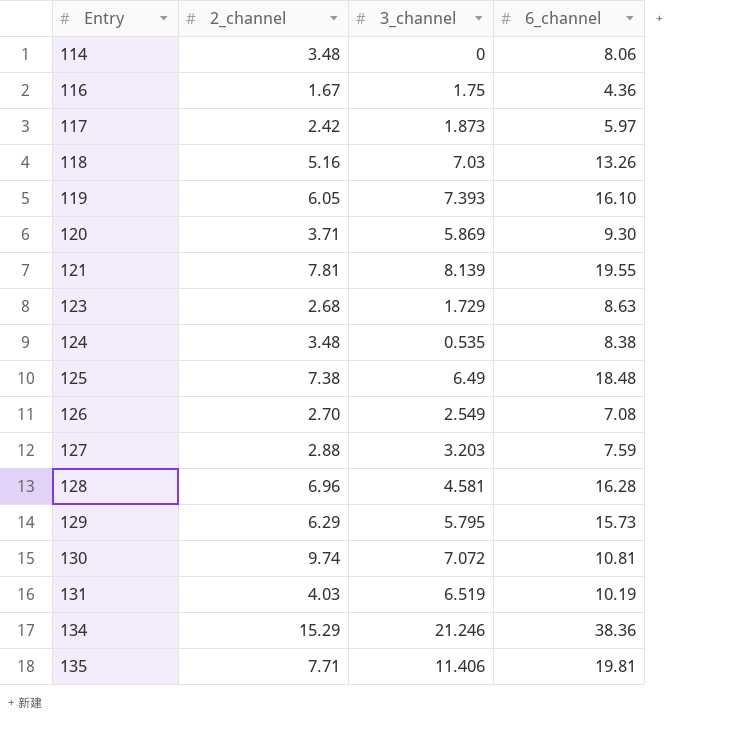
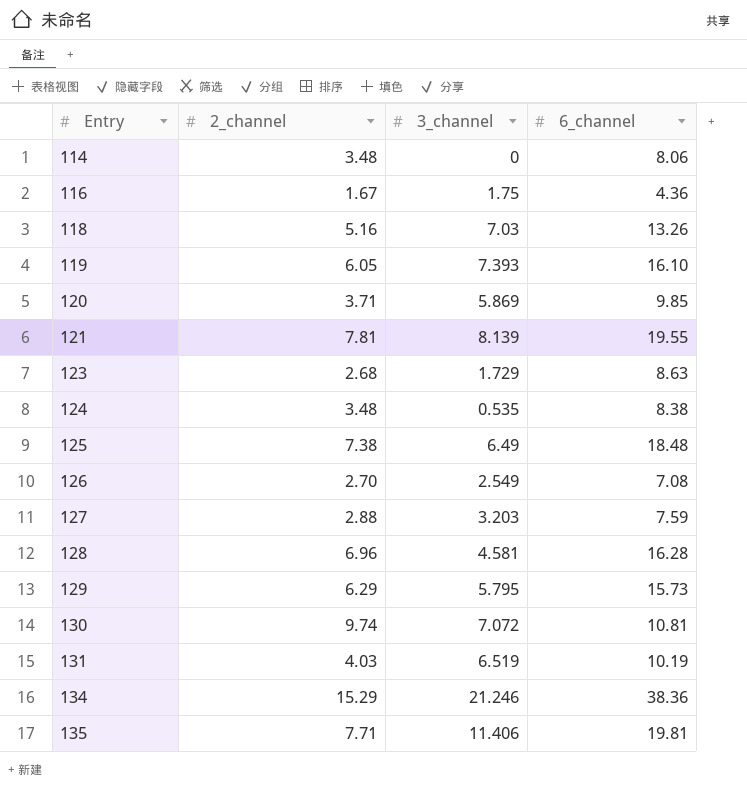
row 117: 2.42 | 1.873 | 5.97 -> none
120 | 6_channel: 9.30 -> 9.85

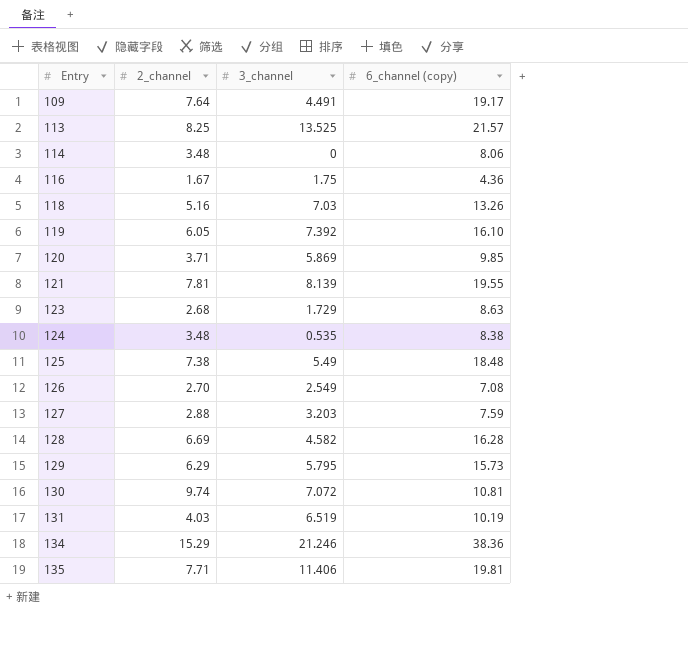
column name: 6_channel -> 6_channel (copy)
row 109: none -> 7.64 | 4.491 | 19.17
row 113: none -> 8.25 | 13.525 | 21.57
119 | 3_channel: 7.393 -> 7.392
125 | 3_channel: 6.49 -> 5.49
128 | 2_channel: 6.96 -> 6.69
128 | 3_channel: 4.581 -> 4.582

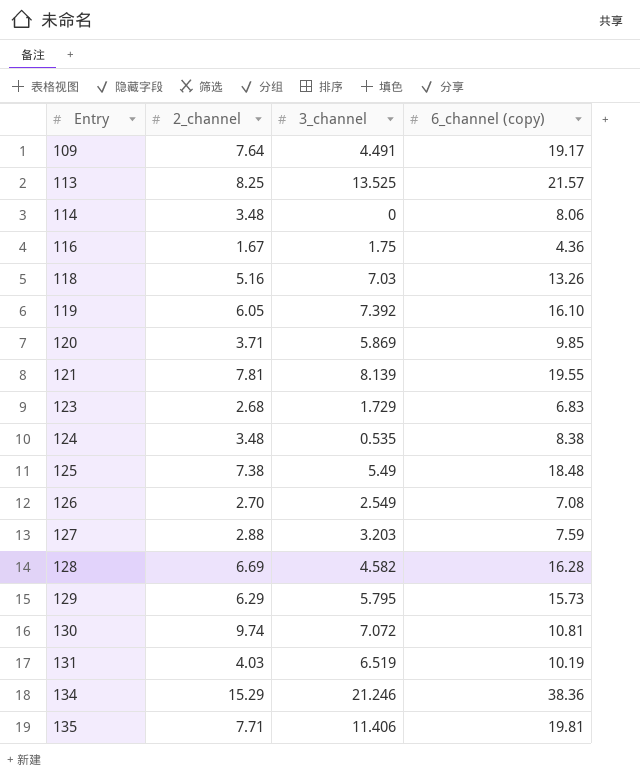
123 | 6_channel (copy): 8.63 -> 6.83

